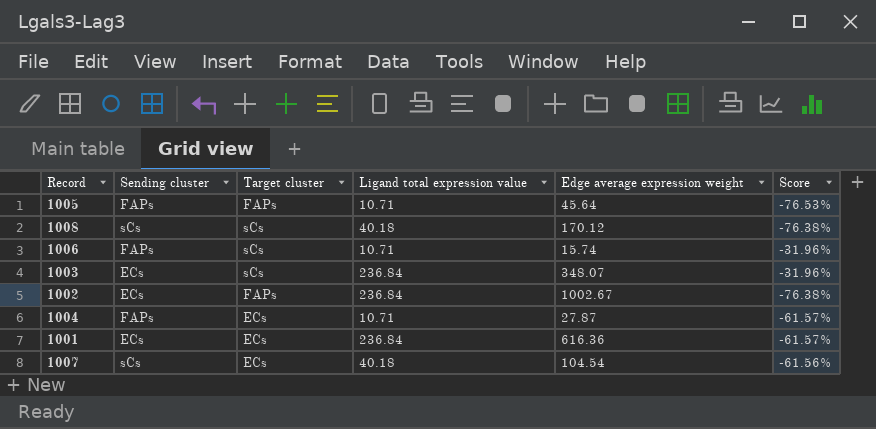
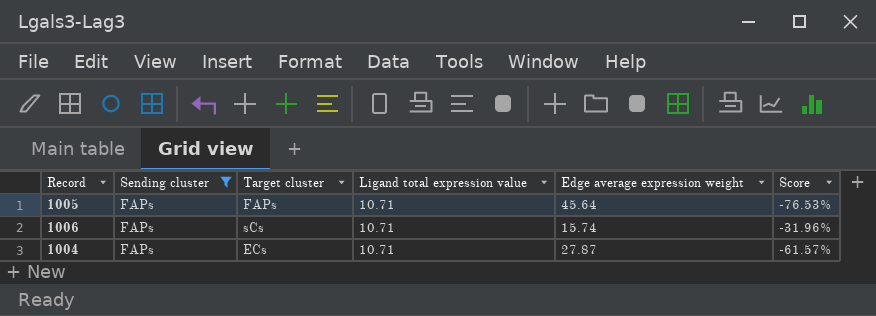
filter: none -> Sending cluster = FAPs

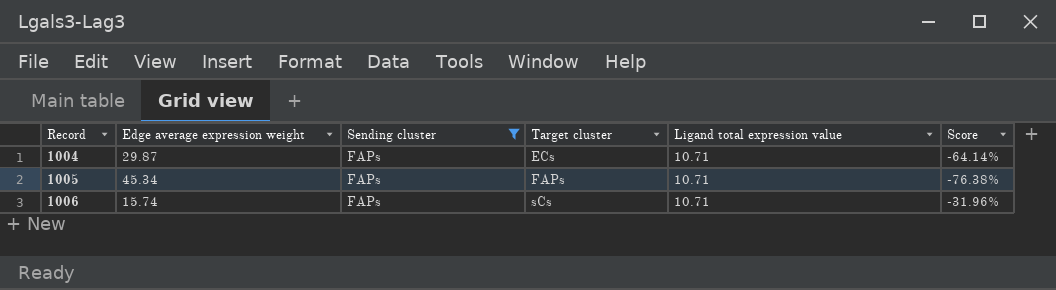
row order: none -> Record ascending
column Edge average expression weight | position: 5 -> 2
1004 | Edge average expression weight: 27.87 -> 29.87
1004 | Score: -61.57% -> -64.14%
1005 | Edge average expression weight: 45.64 -> 45.34
1005 | Score: -76.53% -> -76.38%

